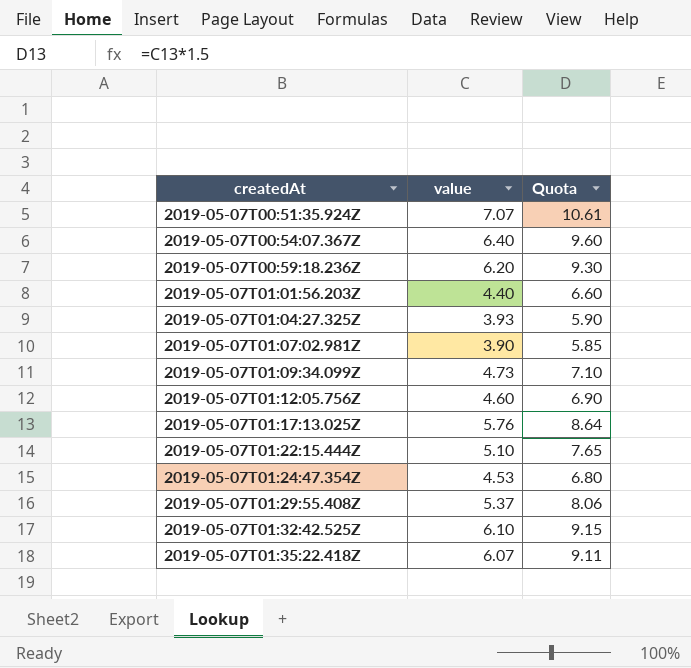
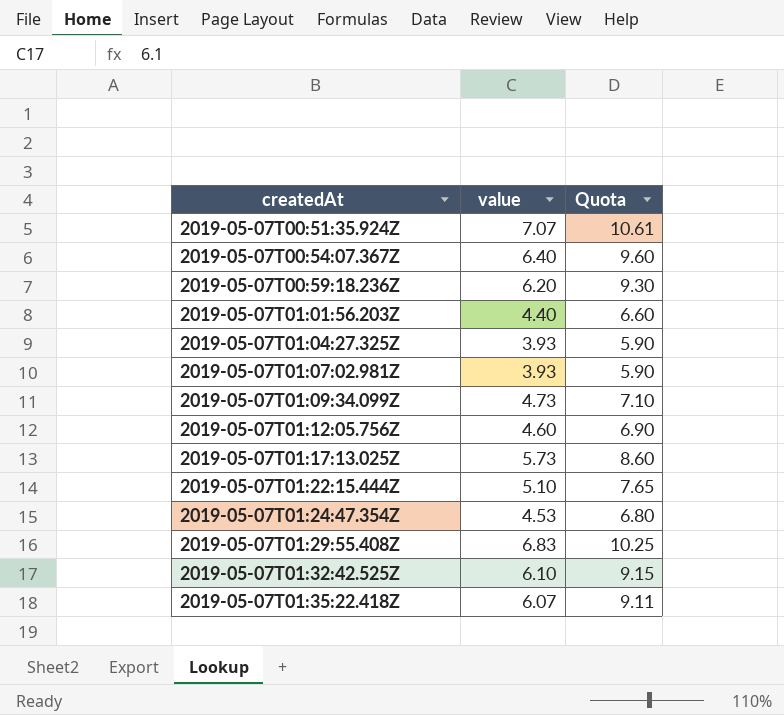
2019-05-07T01:07:02.981Z | value: 3.90 -> 3.93
2019-05-07T01:07:02.981Z | Quota: 5.85 -> 5.90
2019-05-07T01:17:13.025Z | value: 5.76 -> 5.73
2019-05-07T01:17:13.025Z | Quota: 8.64 -> 8.60
2019-05-07T01:29:55.408Z | value: 5.37 -> 6.83
2019-05-07T01:29:55.408Z | Quota: 8.06 -> 10.25

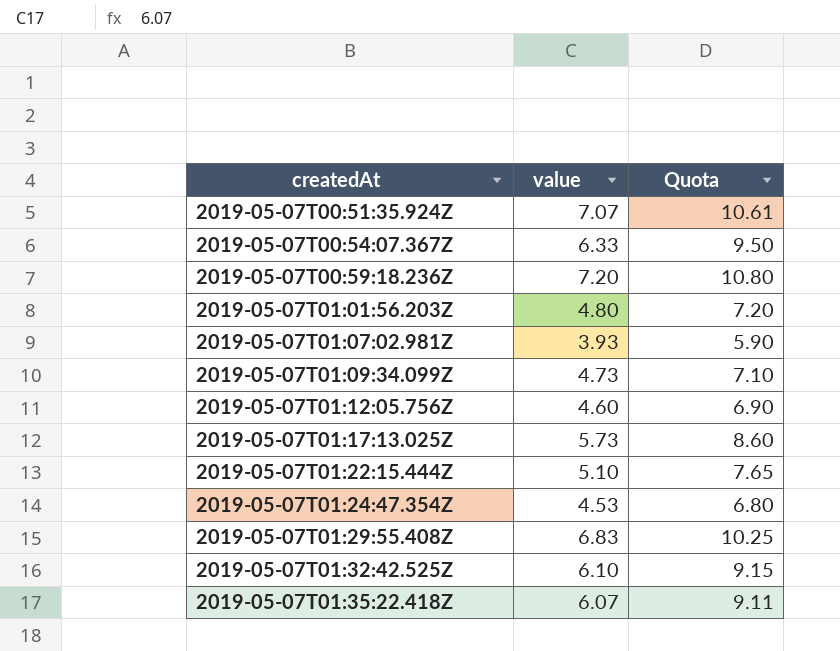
row 2019-05-07T01:04:27.325Z: 3.93 | 5.90 -> none
2019-05-07T00:54:07.367Z | value: 6.40 -> 6.33
2019-05-07T00:54:07.367Z | Quota: 9.60 -> 9.50
2019-05-07T00:59:18.236Z | value: 6.20 -> 7.20
2019-05-07T00:59:18.236Z | Quota: 9.30 -> 10.80
2019-05-07T01:01:56.203Z | value: 4.40 -> 4.80
2019-05-07T01:01:56.203Z | Quota: 6.60 -> 7.20

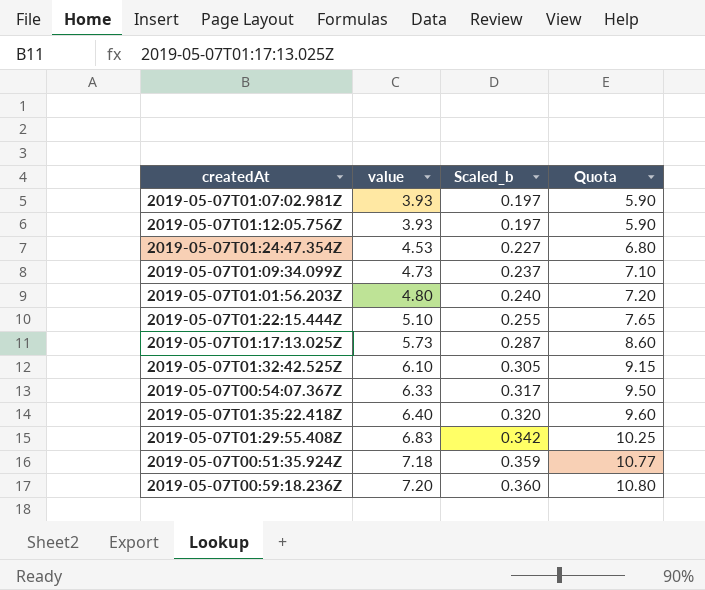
row order: createdAt ascending -> value ascending
column Scaled_b | formula: none -> [value] * 0.05
2019-05-07T01:12:05.756Z | value: 4.60 -> 3.93
2019-05-07T01:12:05.756Z | Quota: 6.90 -> 5.90
2019-05-07T01:35:22.418Z | value: 6.07 -> 6.40
2019-05-07T01:35:22.418Z | Quota: 9.11 -> 9.60
2019-05-07T00:51:35.924Z | value: 7.07 -> 7.18
2019-05-07T00:51:35.924Z | Quota: 10.61 -> 10.77

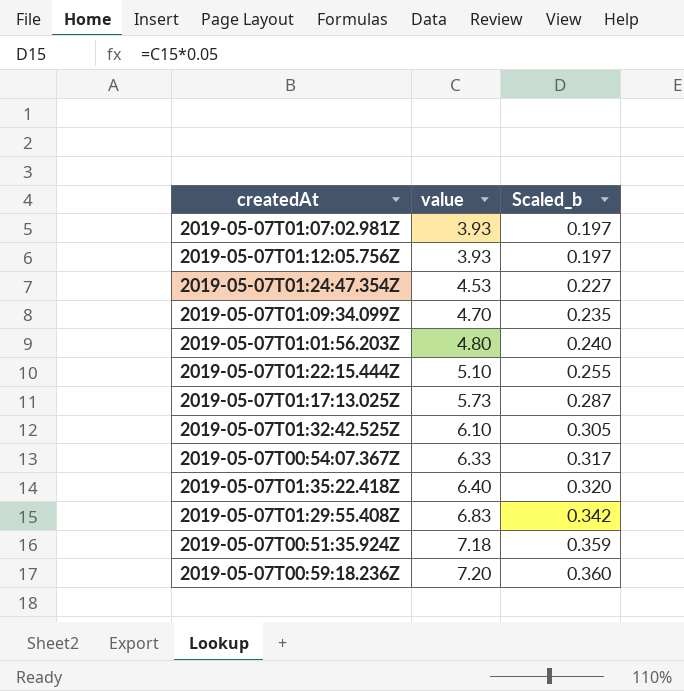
column Quota | formula: [value] * 1.5 -> none
2019-05-07T01:09:34.099Z | value: 4.73 -> 4.70
2019-05-07T01:09:34.099Z | Scaled_b: 0.237 -> 0.235

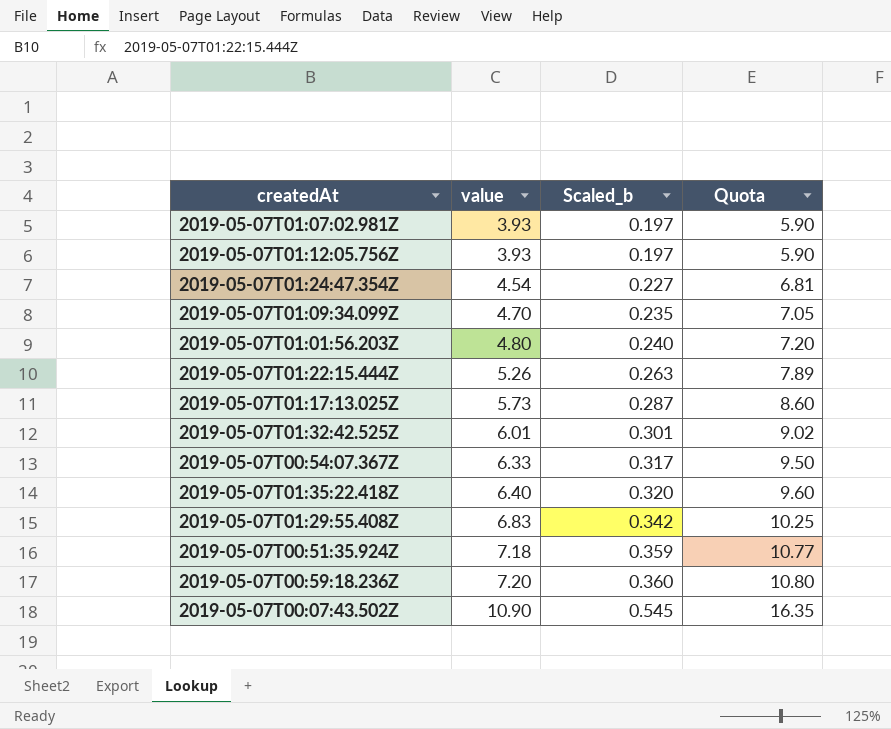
column Quota | formula: none -> [value] * 1.5
2019-05-07T01:24:47.354Z | value: 4.53 -> 4.54
2019-05-07T01:22:15.444Z | value: 5.10 -> 5.26
2019-05-07T01:22:15.444Z | Scaled_b: 0.255 -> 0.263
2019-05-07T01:32:42.525Z | value: 6.10 -> 6.01
2019-05-07T01:32:42.525Z | Scaled_b: 0.305 -> 0.301
row 2019-05-07T00:07:43.502Z: none -> 10.90 | 0.545 | 16.35

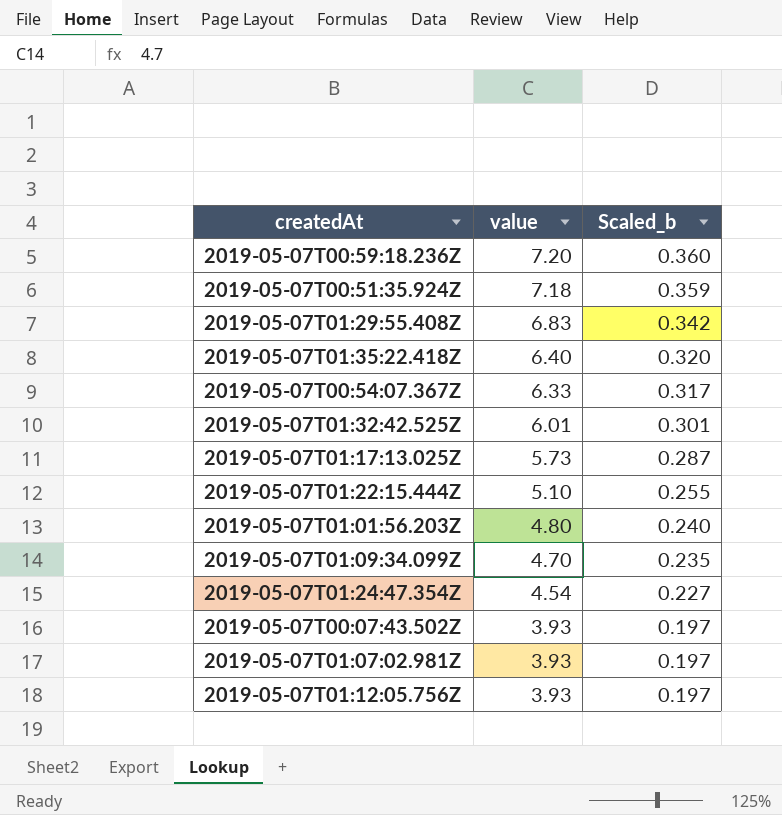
row order: value ascending -> value descending
column Quota | formula: [value] * 1.5 -> none
2019-05-07T01:22:15.444Z | value: 5.26 -> 5.10
2019-05-07T01:22:15.444Z | Scaled_b: 0.263 -> 0.255
2019-05-07T00:07:43.502Z | value: 10.90 -> 3.93
2019-05-07T00:07:43.502Z | Scaled_b: 0.545 -> 0.197

